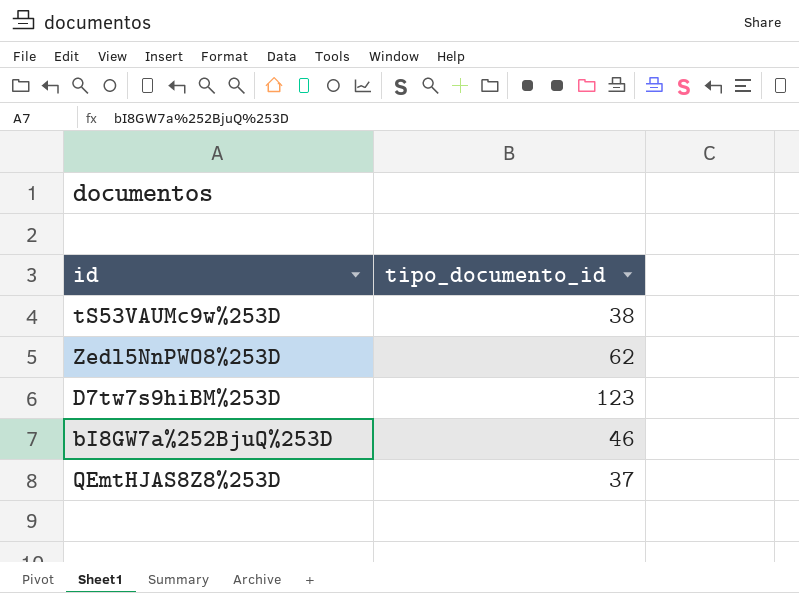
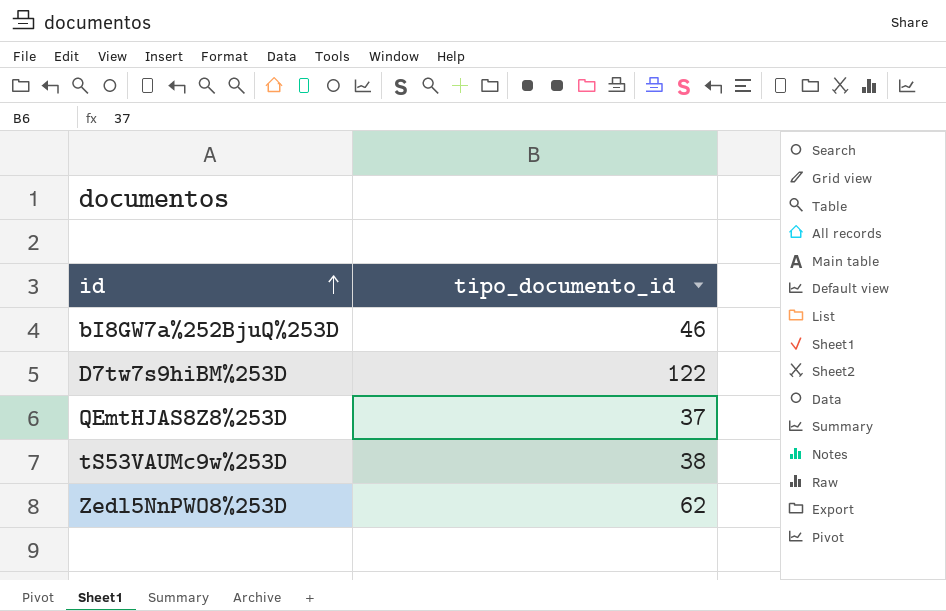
row order: none -> id ascending
D7tw7s9hiBM%253D | tipo_documento_id: 123 -> 122

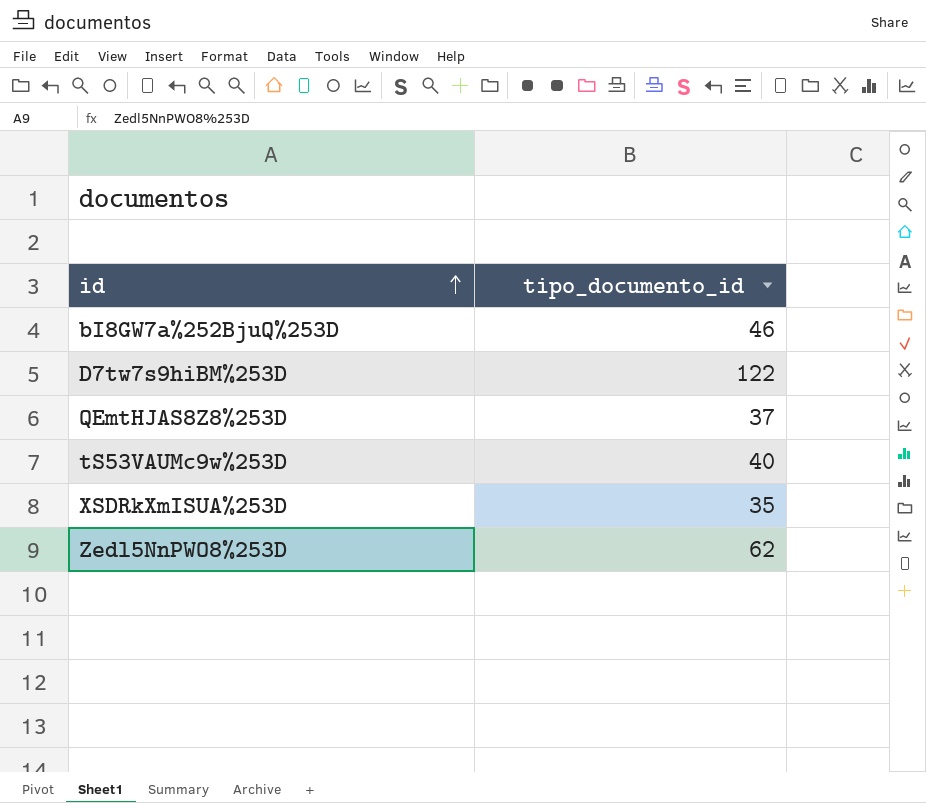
tS53VAUMc9w%253D | tipo_documento_id: 38 -> 40
row XSDRkXmISUA%253D: none -> 35

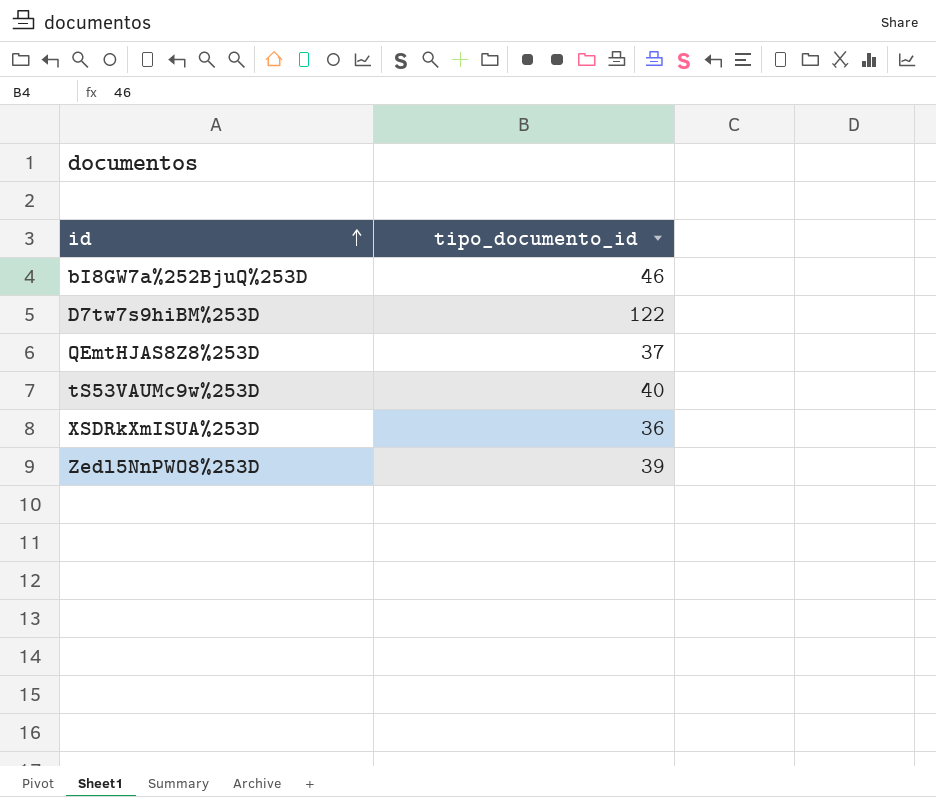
XSDRkXmISUA%253D | tipo_documento_id: 35 -> 36
Zedl5NnPWO8%253D | tipo_documento_id: 62 -> 39

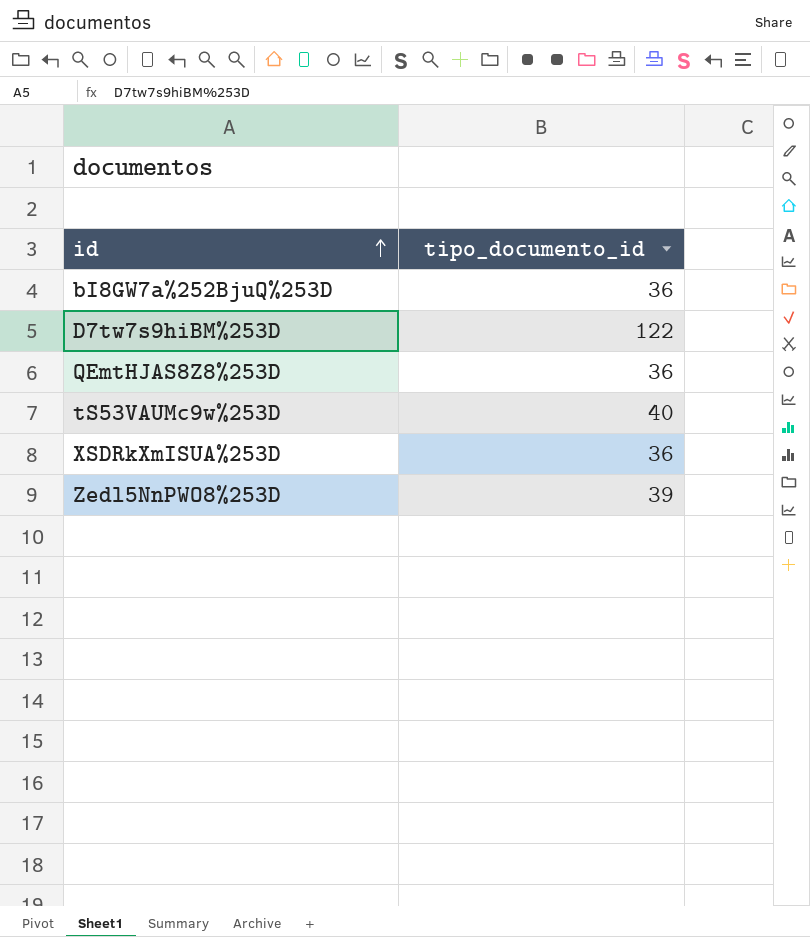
bI8GW7a%252BjuQ%253D | tipo_documento_id: 46 -> 36
QEmtHJAS8Z8%253D | tipo_documento_id: 37 -> 36

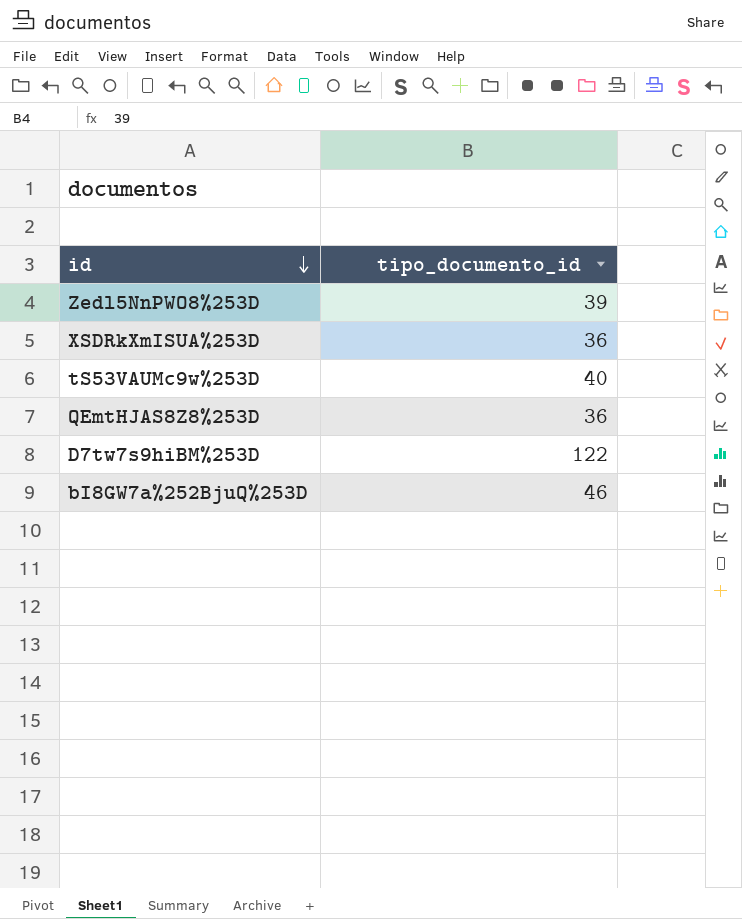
row order: id ascending -> id descending
bI8GW7a%252BjuQ%253D | tipo_documento_id: 36 -> 46

